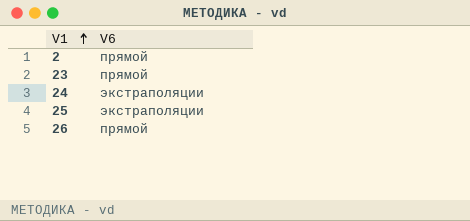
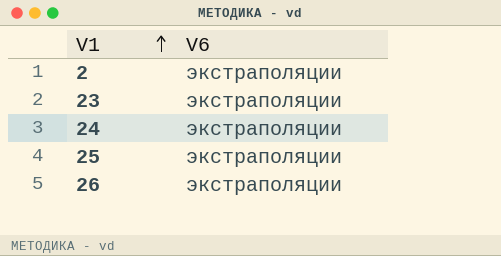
2 | V6: прямой -> экстраполяции
23 | V6: прямой -> экстраполяции
26 | V6: прямой -> экстраполяции

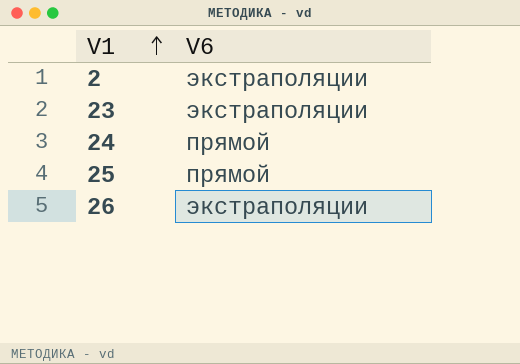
24 | V6: экстраполяции -> прямой
25 | V6: экстраполяции -> прямой

